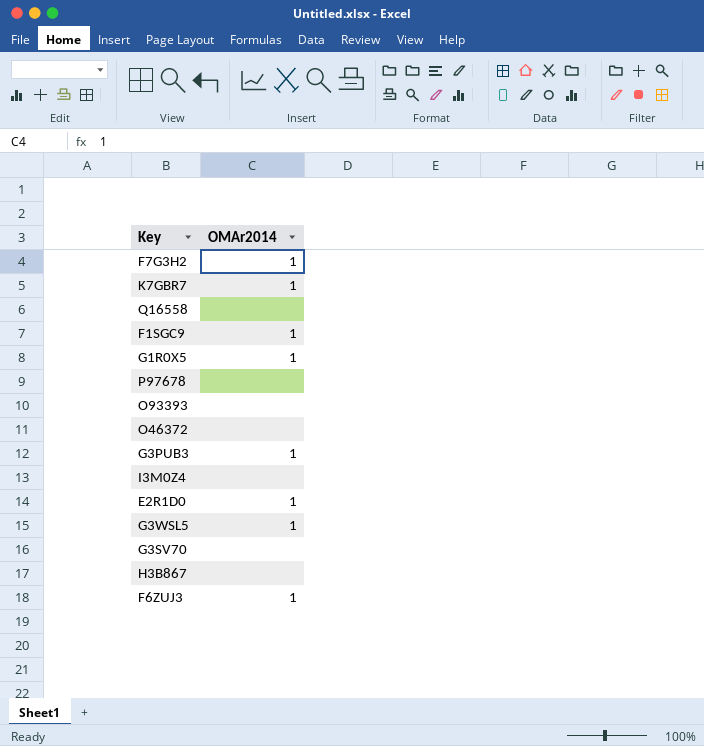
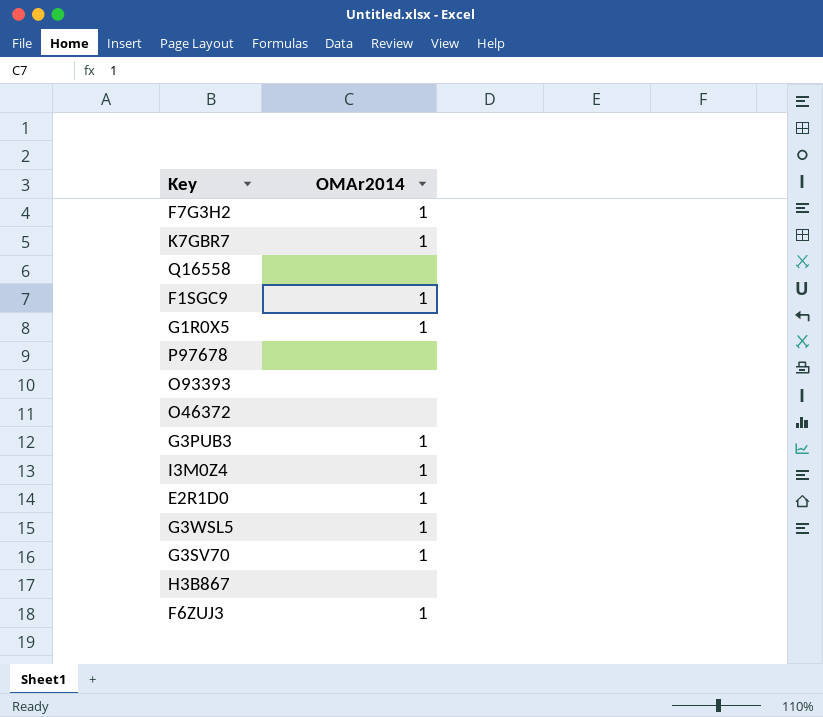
I3M0Z4 | OMAr2014: none -> 1
G3SV70 | OMAr2014: none -> 1

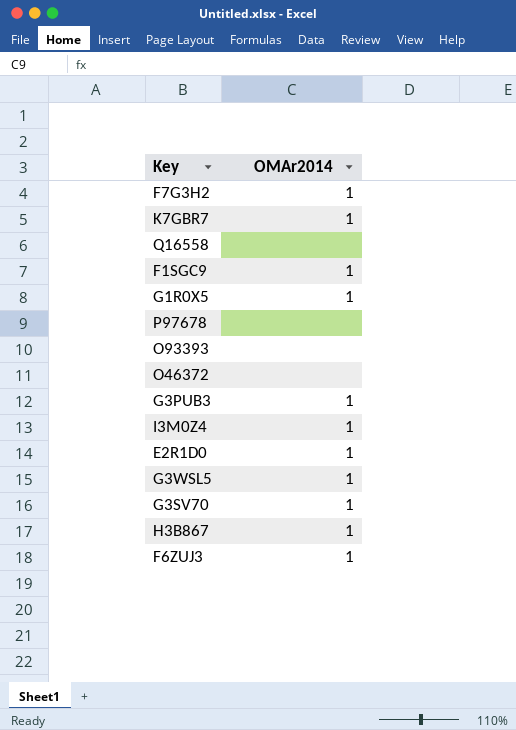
H3B867 | OMAr2014: none -> 1

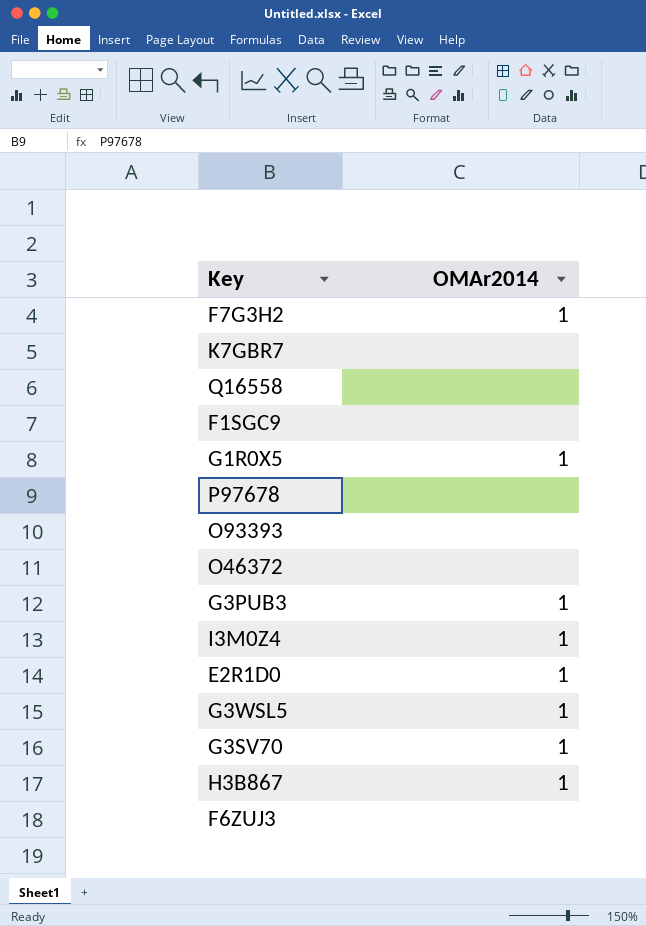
K7GBR7 | OMAr2014: 1 -> none
F1SGC9 | OMAr2014: 1 -> none
F6ZUJ3 | OMAr2014: 1 -> none

